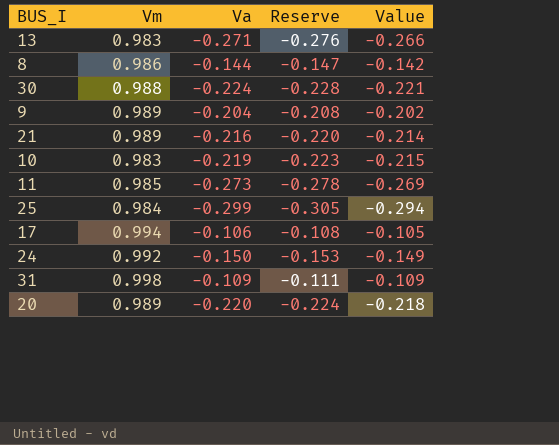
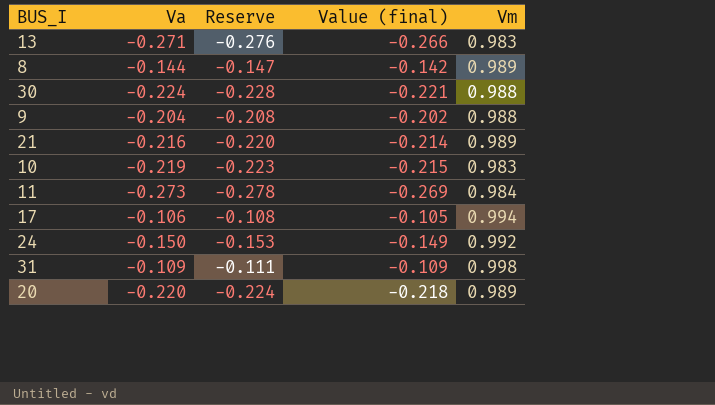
column name: Value -> Value (final)
column Vm | position: 2 -> 5
row 25: 0.984 | -0.299 | -0.305 | -0.294 -> none
8 | Vm: 0.986 -> 0.989
9 | Vm: 0.989 -> 0.988
11 | Vm: 0.985 -> 0.984

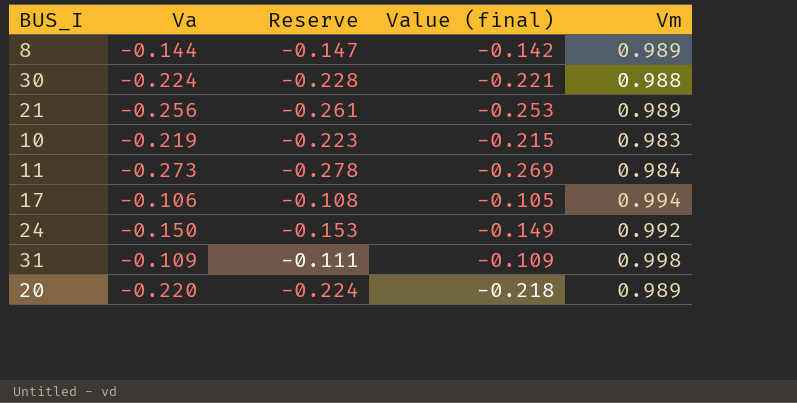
row 13: -0.271 | -0.276 | -0.266 | 0.983 -> none
row 9: -0.204 | -0.208 | -0.202 | 0.988 -> none
21 | Va: -0.216 -> -0.256
21 | Reserve: -0.220 -> -0.261
21 | Value (final): -0.214 -> -0.253

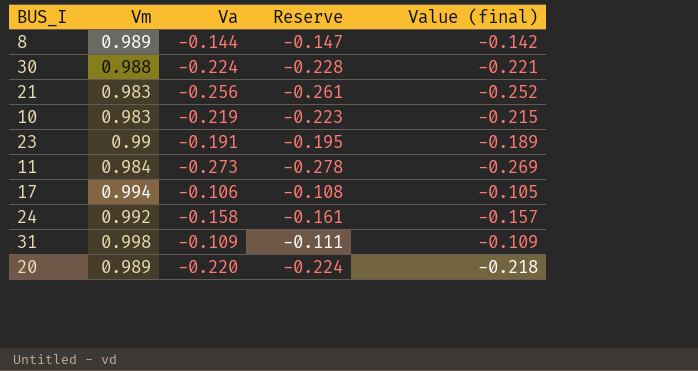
column Vm | position: 5 -> 2
21 | Vm: 0.989 -> 0.983
21 | Value (final): -0.253 -> -0.252
row 23: none -> 0.99 | -0.191 | -0.195 | -0.189
24 | Va: -0.150 -> -0.158
24 | Reserve: -0.153 -> -0.161
24 | Value (final): -0.149 -> -0.157

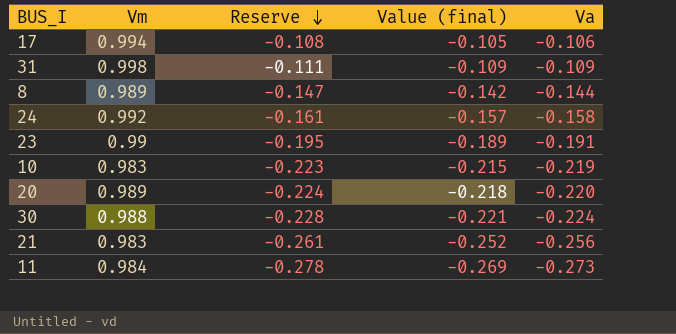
row order: none -> Reserve descending
column Va | position: 3 -> 5

